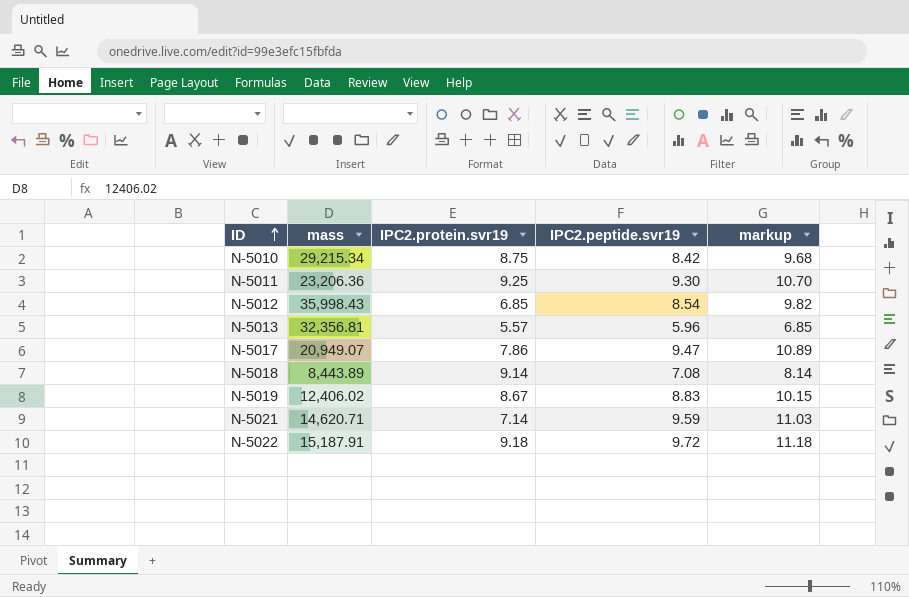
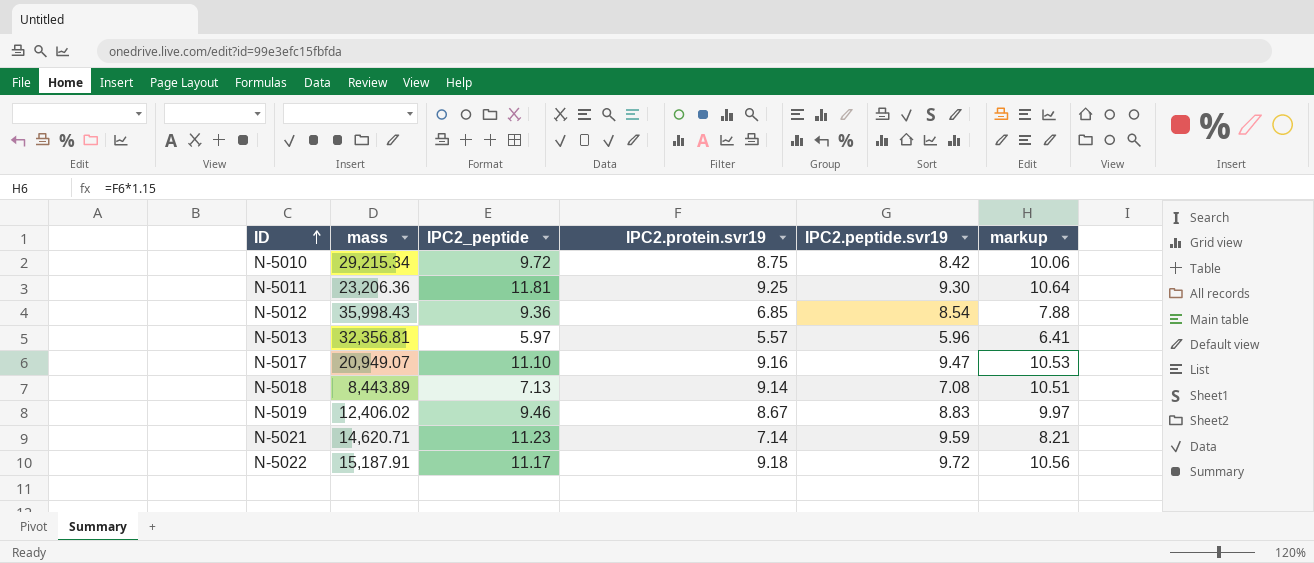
column IPC2_peptide | position: none -> 3
column markup | formula: [IPC2.peptide.svr19] * 1.15 -> [IPC2.protein.svr19] * 1.15
N-5017 | IPC2.protein.svr19: 7.86 -> 9.16

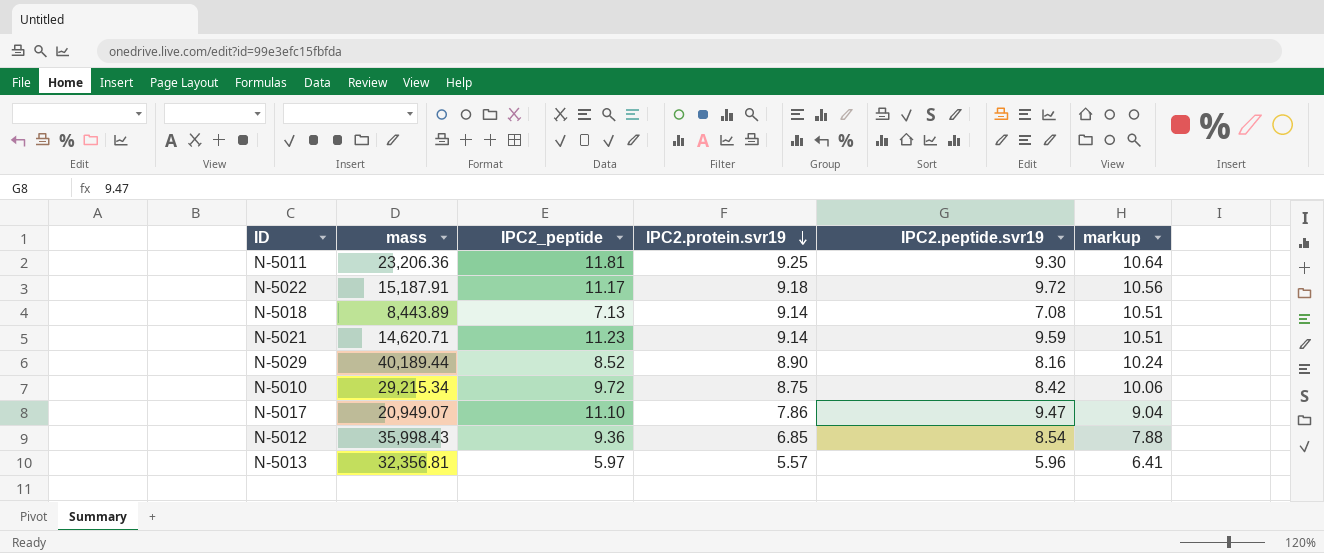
row order: ID ascending -> IPC2.protein.svr19 descending
row N-5019: 12,406.02 | 9.46 | 8.67 | 8.83 | 9.97 -> none
N-5021 | IPC2.protein.svr19: 7.14 -> 9.14
N-5021 | markup: 8.21 -> 10.51
row N-5029: none -> 40,189.44 | 8.52 | 8.90 | 8.16 | 10.24
N-5017 | IPC2.protein.svr19: 9.16 -> 7.86
N-5017 | markup: 10.53 -> 9.04

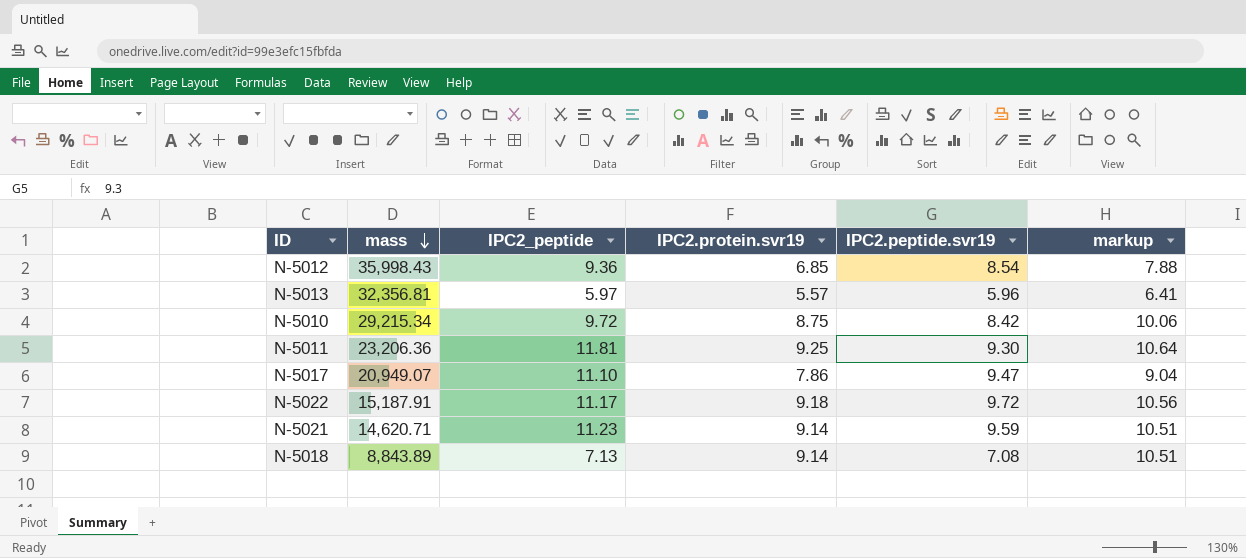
row order: IPC2.protein.svr19 descending -> mass descending
row N-5029: 40,189.44 | 8.52 | 8.90 | 8.16 | 10.24 -> none
N-5018 | mass: 8,443.89 -> 8,843.89

